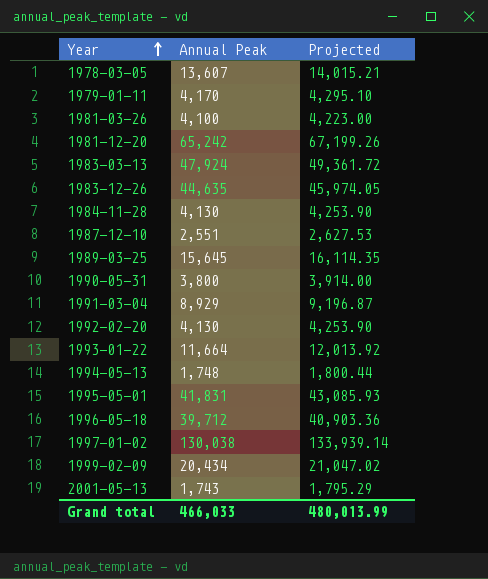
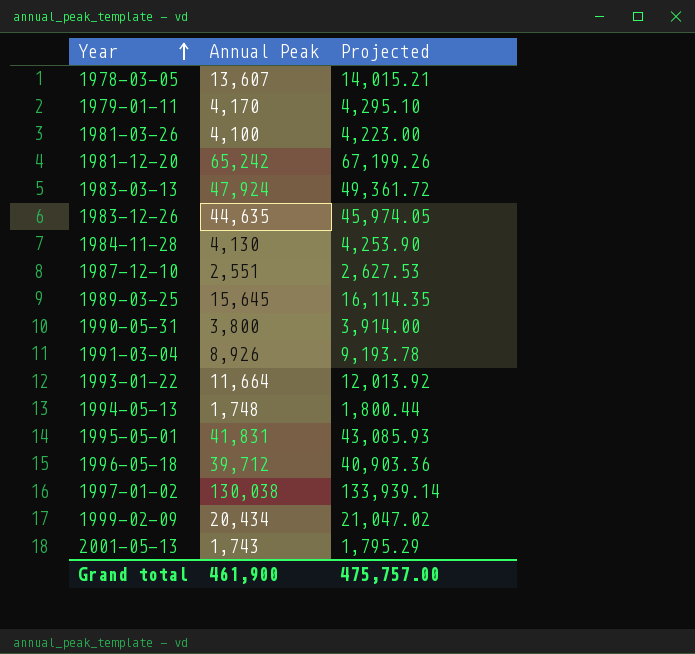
row 1992-02-20: 4,130 | 4,253.90 -> none
1991-03-04 | Annual Peak: 8,929 -> 8,926
1991-03-04 | Projected: 9,196.87 -> 9,193.78
Grand total | Annual Peak: 466,033 -> 461,900
Grand total | Projected: 480,013.99 -> 475,757.00

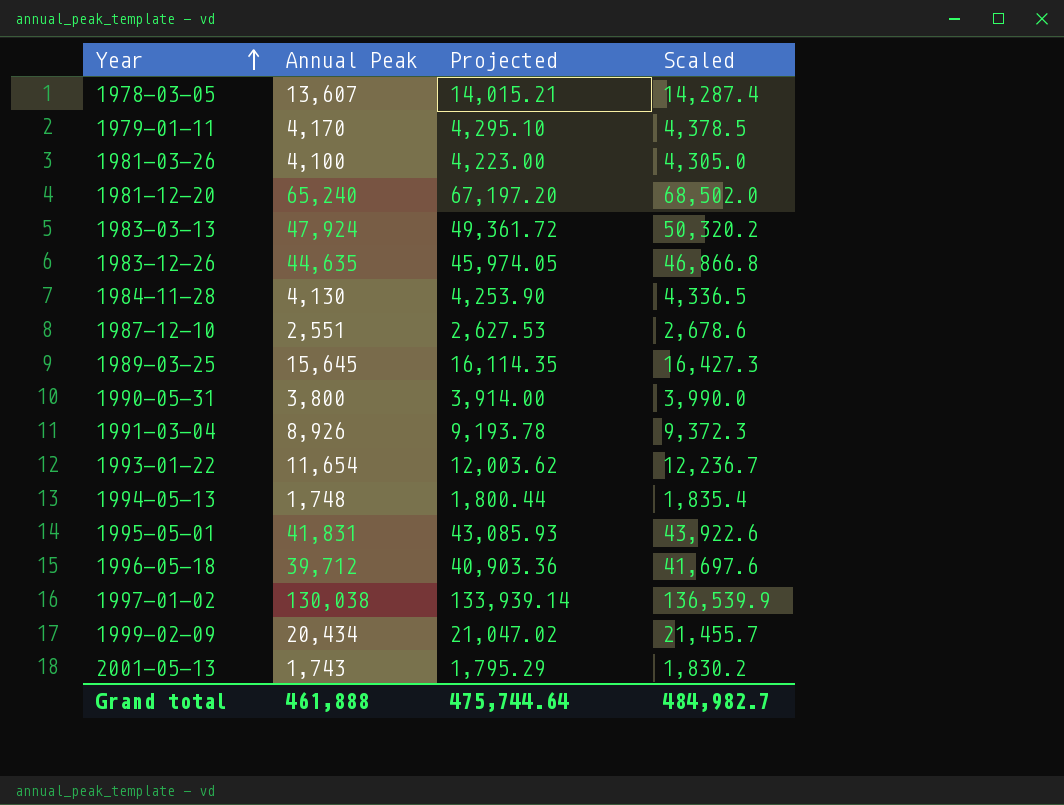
column Scaled | formula: none -> [Annual Peak] * 1.05
1981-12-20 | Annual Peak: 65,242 -> 65,240
1981-12-20 | Projected: 67,199.26 -> 67,197.20
1993-01-22 | Annual Peak: 11,664 -> 11,654
1993-01-22 | Projected: 12,013.92 -> 12,003.62
Grand total | Annual Peak: 461,900 -> 461,888
Grand total | Projected: 475,757.00 -> 475,744.64

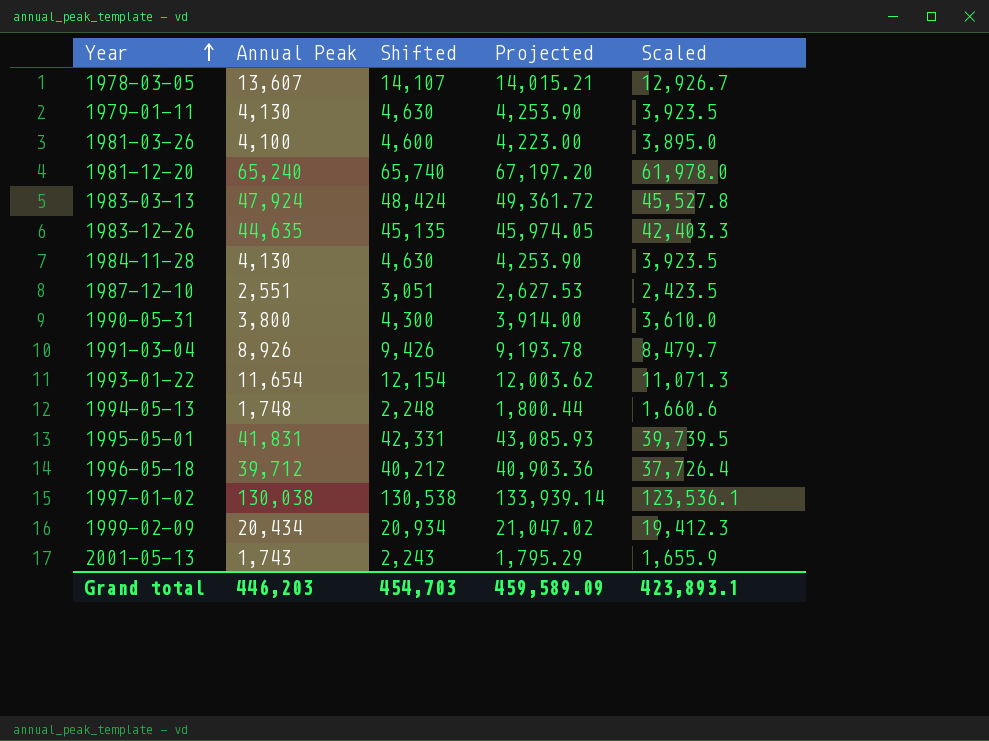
column Shifted | formula: none -> [Annual Peak] + 500
column Scaled | formula: [Annual Peak] * 1.05 -> [Annual Peak] * 0.95
row 1989-03-25: 15,645 | 16,114.35 | 16,427.3 -> none
1979-01-11 | Annual Peak: 4,170 -> 4,130
1979-01-11 | Projected: 4,295.10 -> 4,253.90
Grand total | Annual Peak: 461,888 -> 446,203
Grand total | Projected: 475,744.64 -> 459,589.09
Grand total | Scaled: 484,982.7 -> 423,893.1

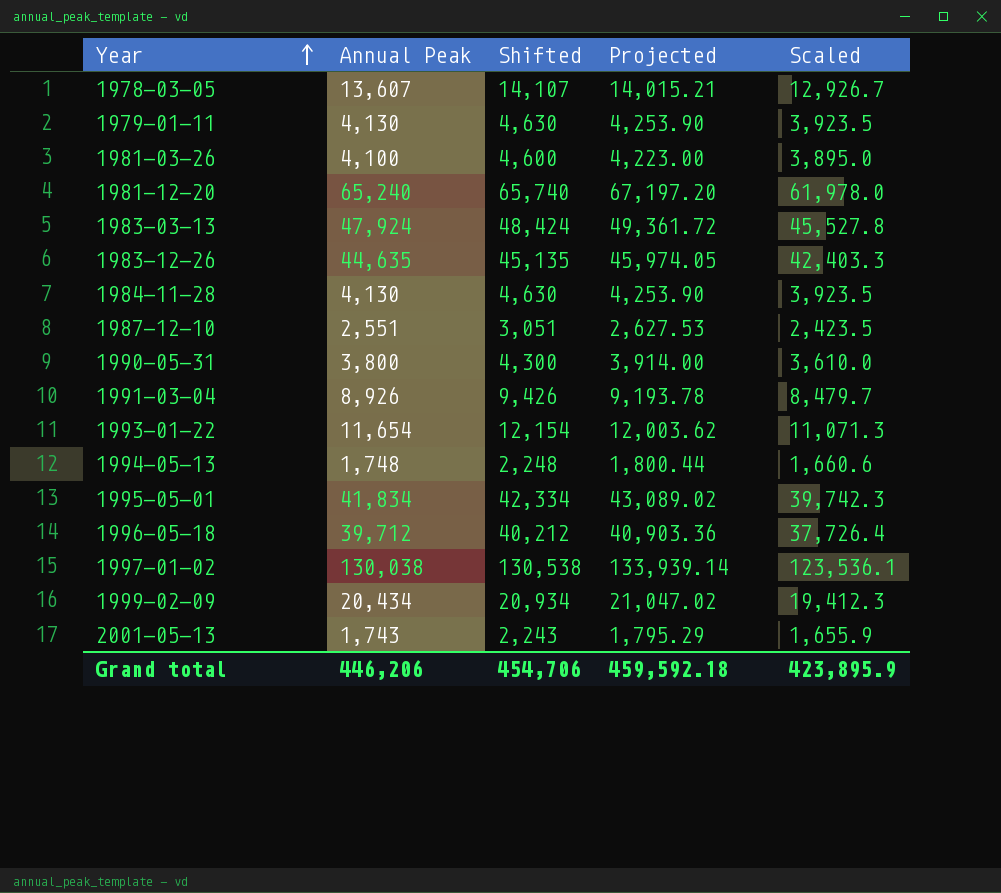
1995-05-01 | Annual Peak: 41,831 -> 41,834
1995-05-01 | Shifted: 42,331 -> 42,334
1995-05-01 | Projected: 43,085.93 -> 43,089.02
1995-05-01 | Scaled: 39,739.5 -> 39,742.3
Grand total | Annual Peak: 446,203 -> 446,206
Grand total | Shifted: 454,703 -> 454,706
Grand total | Projected: 459,589.09 -> 459,592.18
Grand total | Scaled: 423,893.1 -> 423,895.9

